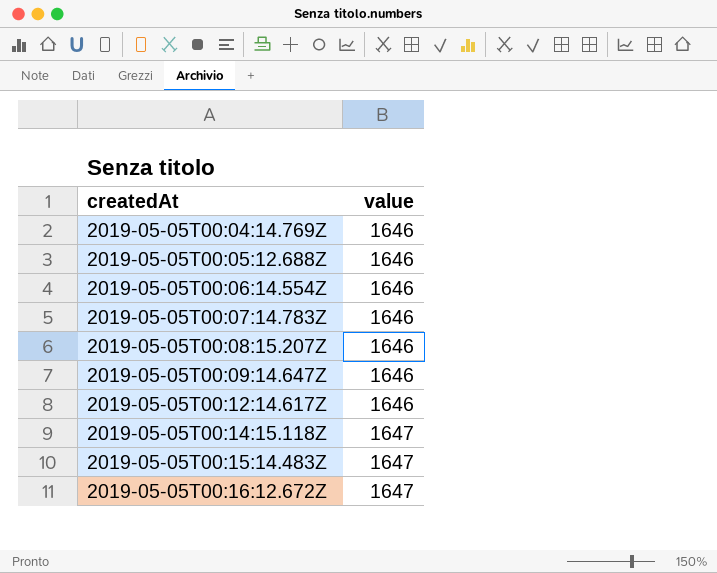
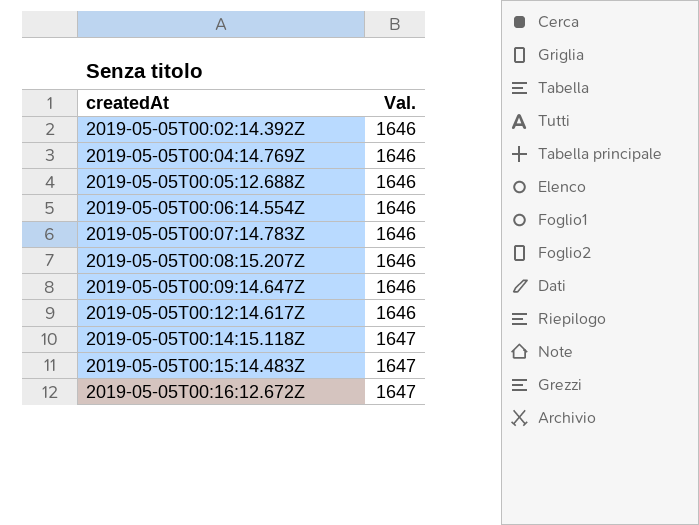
column name: value -> Val.
row 2019-05-05T00:02:14.392Z: none -> 1646

